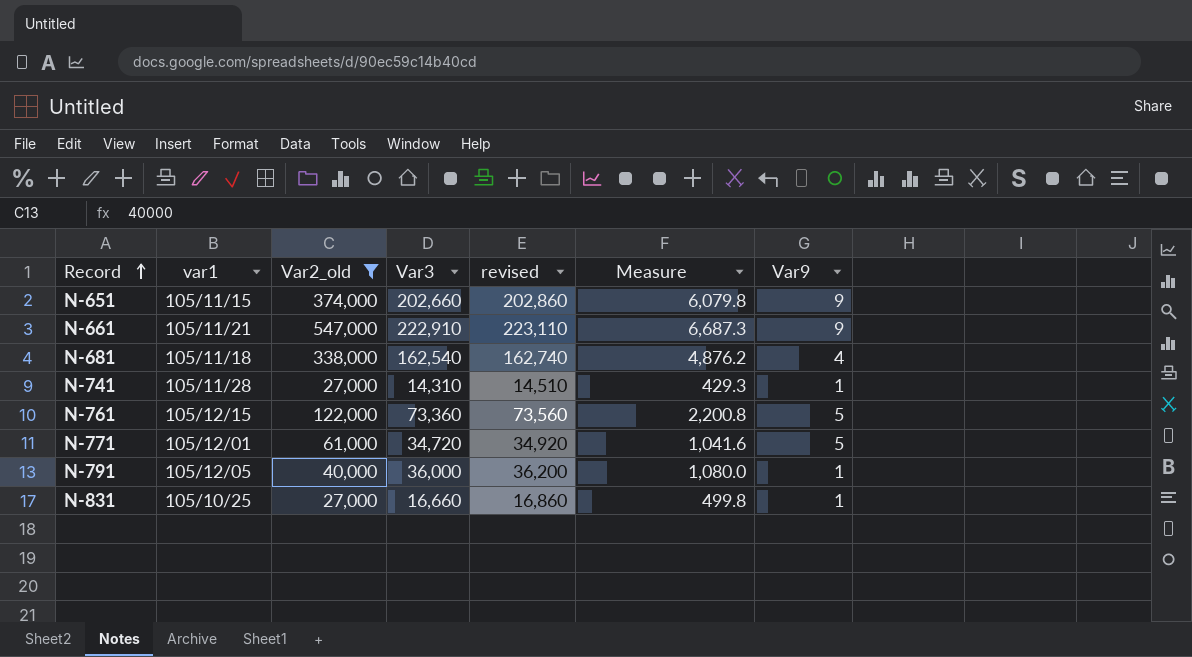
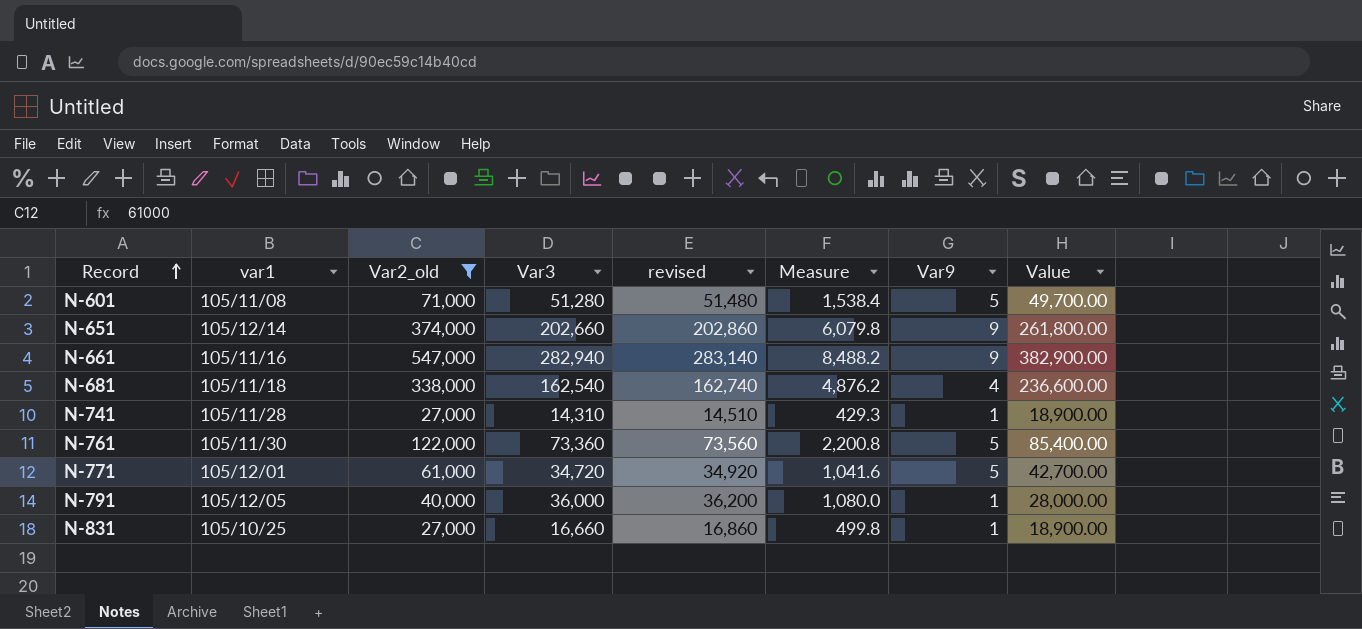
column Value | formula: none -> [Var2_old] * 0.7
row N-601: none -> 105/11/08 | 71,000 | 51,280 | 51,480 | 1,538.4 | 5 | 49,700.00
N-651 | var1: 105/11/15 -> 105/12/14
N-661 | var1: 105/11/21 -> 105/11/16
N-661 | Var3: 222,910 -> 282,940
N-661 | revised: 223,110 -> 283,140
N-661 | Measure: 6,687.3 -> 8,488.2
N-761 | var1: 105/12/15 -> 105/11/30

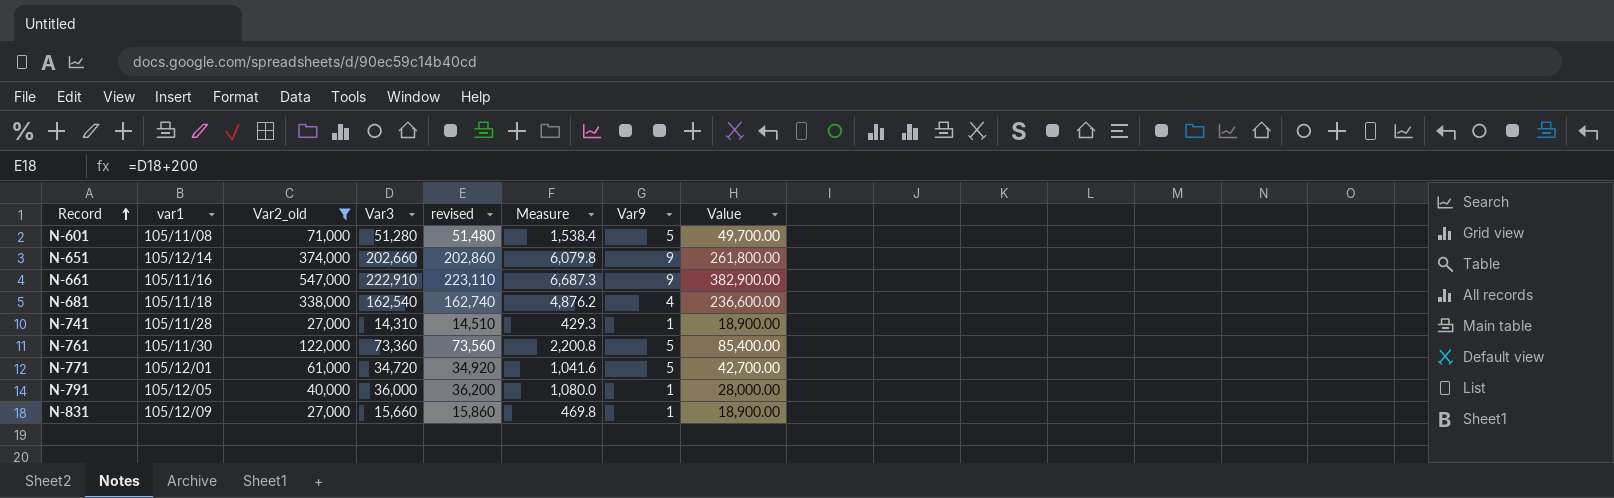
N-661 | Var3: 282,940 -> 222,910
N-661 | revised: 283,140 -> 223,110
N-661 | Measure: 8,488.2 -> 6,687.3
N-831 | var1: 105/10/25 -> 105/12/09
N-831 | Var3: 16,660 -> 15,660
N-831 | revised: 16,860 -> 15,860
N-831 | Measure: 499.8 -> 469.8

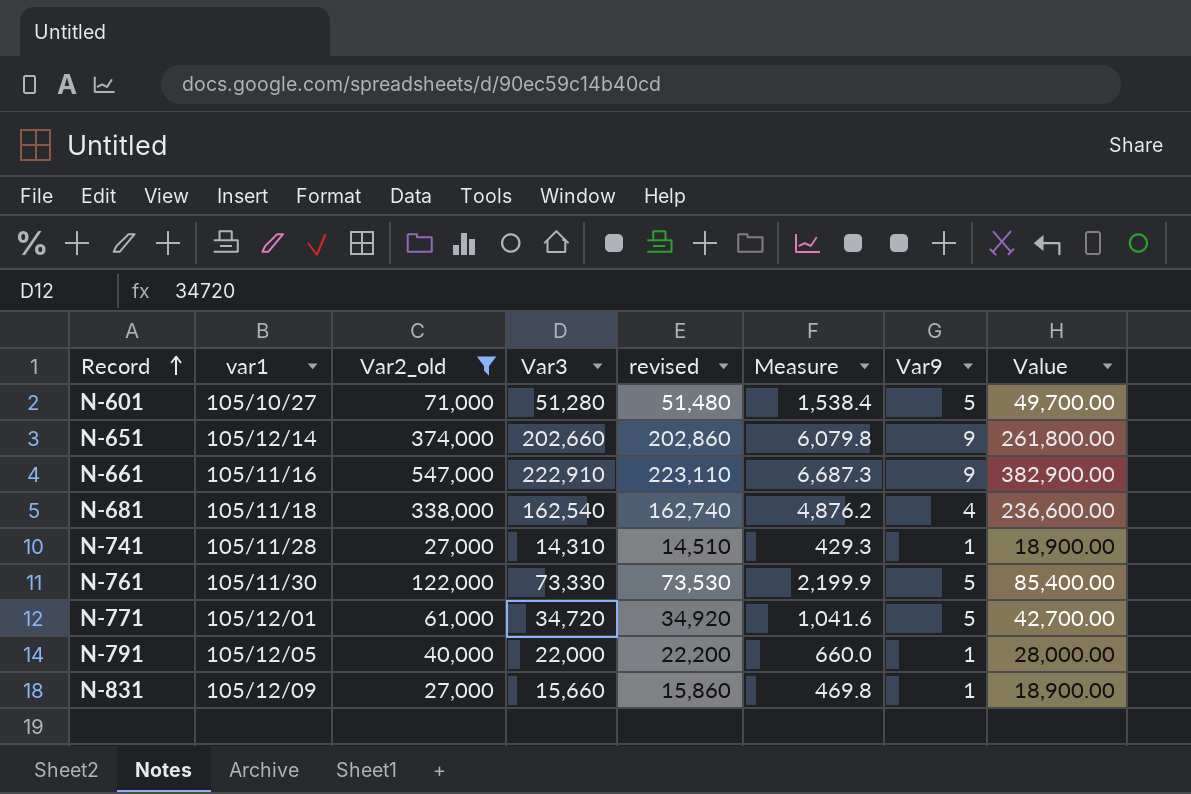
N-601 | var1: 105/11/08 -> 105/10/27
N-761 | Var3: 73,360 -> 73,330
N-761 | revised: 73,560 -> 73,530
N-761 | Measure: 2,200.8 -> 2,199.9
N-791 | Var3: 36,000 -> 22,000
N-791 | revised: 36,200 -> 22,200
N-791 | Measure: 1,080.0 -> 660.0

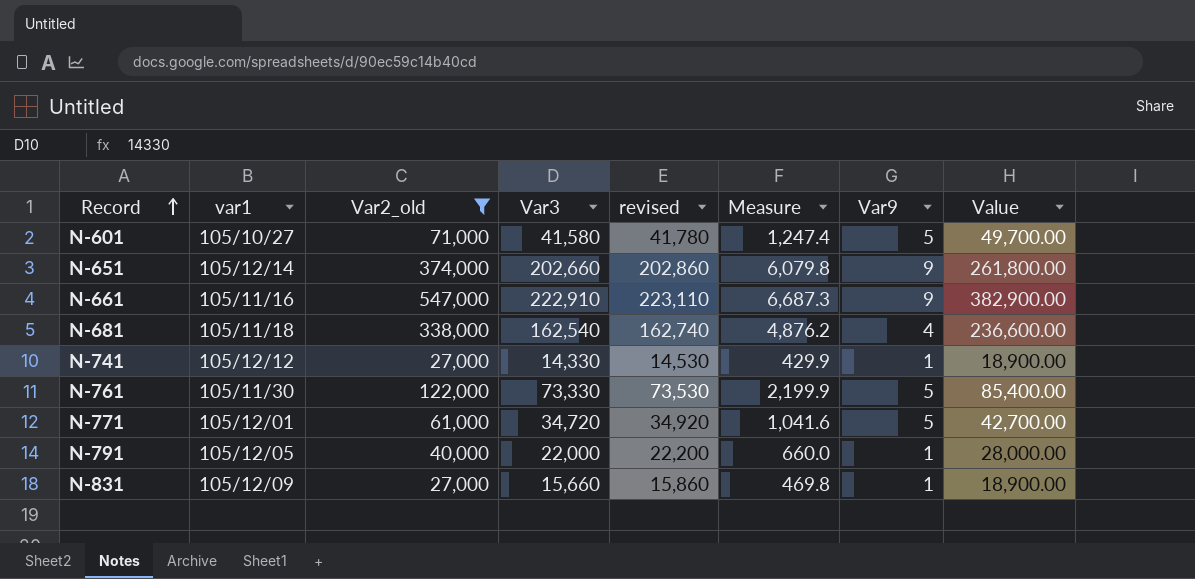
N-601 | Var3: 51,280 -> 41,580
N-601 | revised: 51,480 -> 41,780
N-601 | Measure: 1,538.4 -> 1,247.4
N-741 | var1: 105/11/28 -> 105/12/12
N-741 | Var3: 14,310 -> 14,330
N-741 | revised: 14,510 -> 14,530
N-741 | Measure: 429.3 -> 429.9

